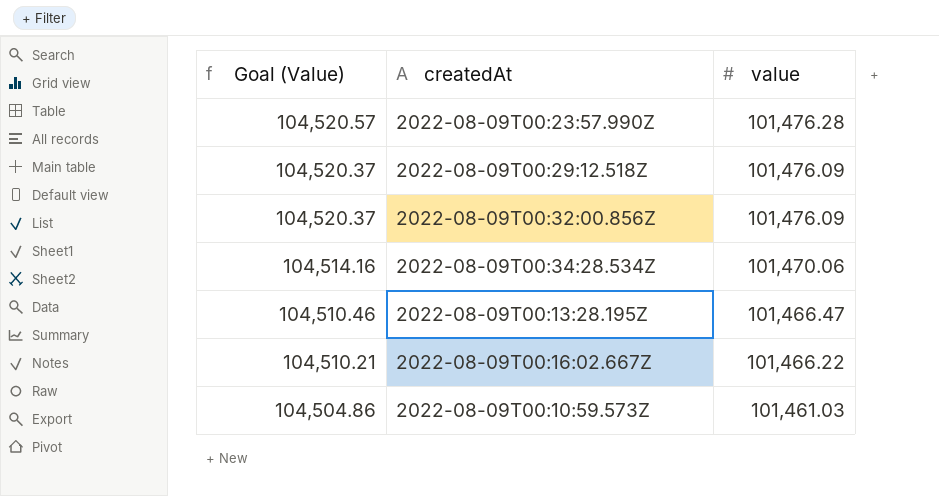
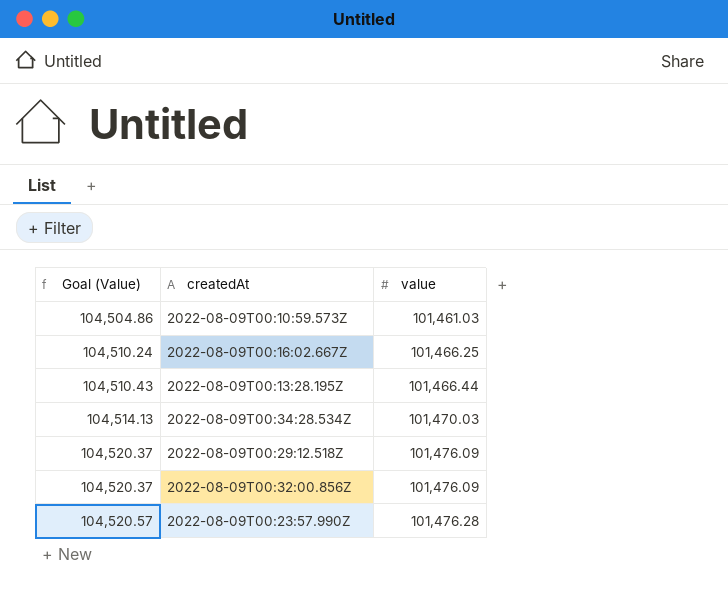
row order: Goal (Value) descending -> Goal (Value) ascending
2022-08-09T00:16:02.667Z | Goal (Value): 104,510.21 -> 104,510.24
2022-08-09T00:16:02.667Z | value: 101,466.22 -> 101,466.25
2022-08-09T00:13:28.195Z | Goal (Value): 104,510.46 -> 104,510.43
2022-08-09T00:13:28.195Z | value: 101,466.47 -> 101,466.44
2022-08-09T00:34:28.534Z | Goal (Value): 104,514.16 -> 104,514.13
2022-08-09T00:34:28.534Z | value: 101,470.06 -> 101,470.03

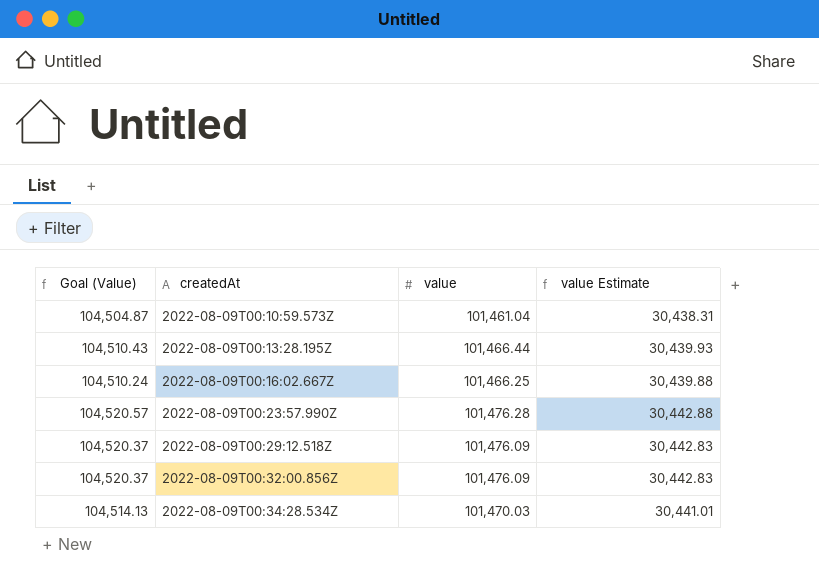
row order: Goal (Value) ascending -> createdAt ascending
column value Estimate | formula: none -> [value] * 0.3
2022-08-09T00:10:59.573Z | Goal (Value): 104,504.86 -> 104,504.87
2022-08-09T00:10:59.573Z | value: 101,461.03 -> 101,461.04

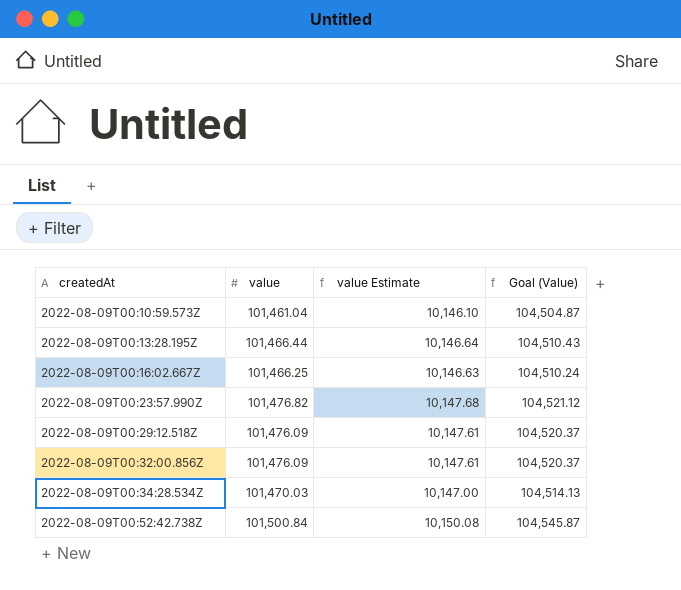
column value Estimate | formula: [value] * 0.3 -> [value] * 0.1
column Goal (Value) | position: 1 -> 4
2022-08-09T00:23:57.990Z | value: 101,476.28 -> 101,476.82
2022-08-09T00:23:57.990Z | Goal (Value): 104,520.57 -> 104,521.12
row 2022-08-09T00:52:42.738Z: none -> 101,500.84 | 10,150.08 | 104,545.87

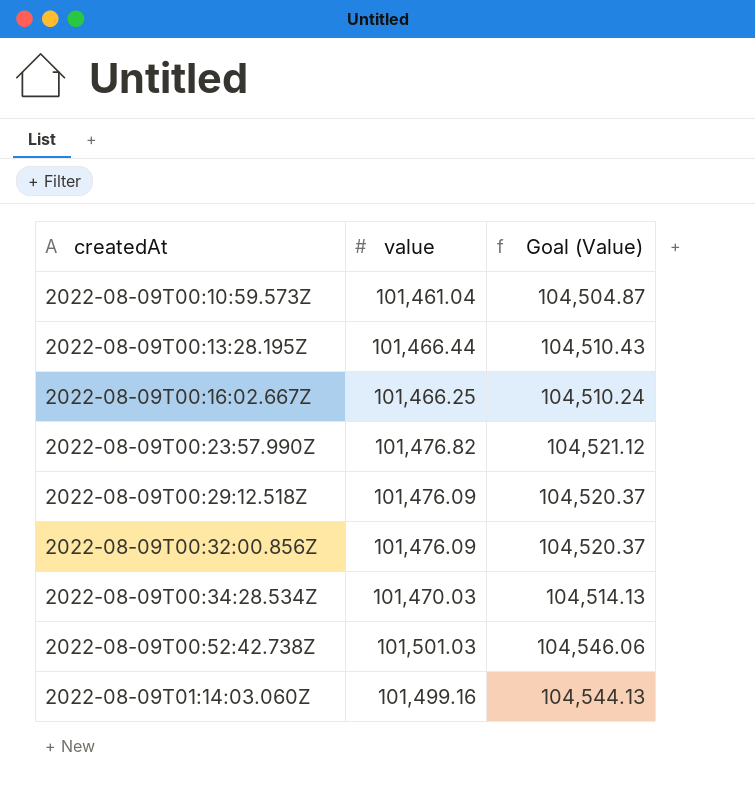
column value Estimate | formula: [value] * 0.1 -> none
2022-08-09T00:52:42.738Z | value: 101,500.84 -> 101,501.03
2022-08-09T00:52:42.738Z | Goal (Value): 104,545.87 -> 104,546.06
row 2022-08-09T01:14:03.060Z: none -> 101,499.16 | 104,544.13

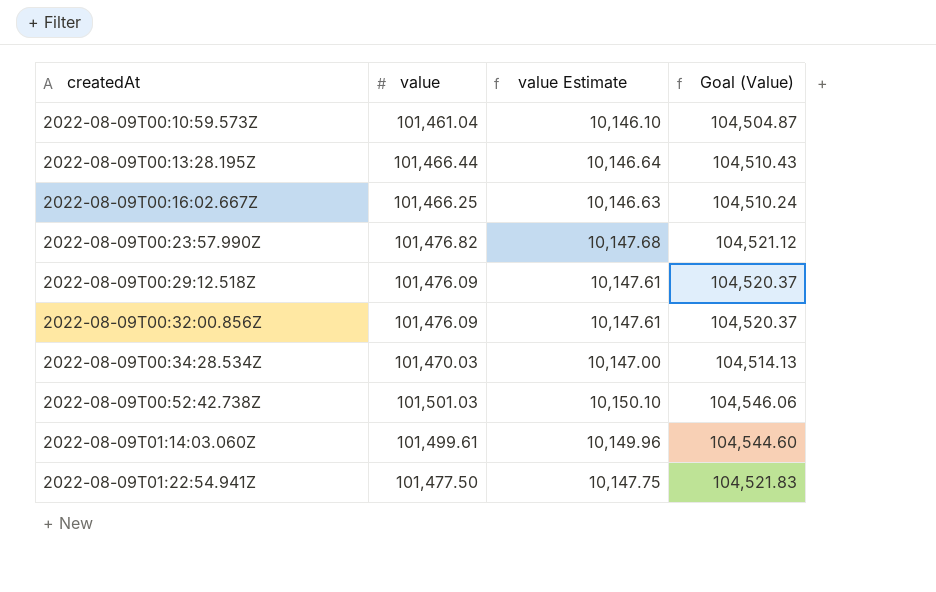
column value Estimate | formula: none -> [value] * 0.1
2022-08-09T01:14:03.060Z | value: 101,499.16 -> 101,499.61
2022-08-09T01:14:03.060Z | Goal (Value): 104,544.13 -> 104,544.60
row 2022-08-09T01:22:54.941Z: none -> 101,477.50 | 10,147.75 | 104,521.83

